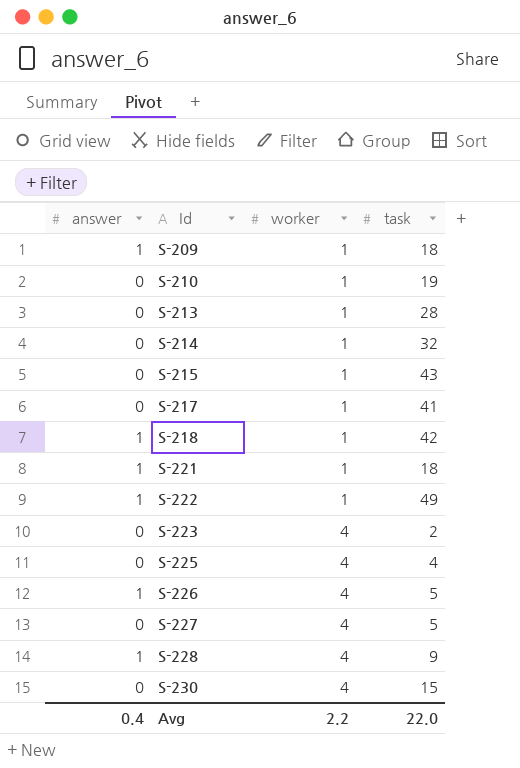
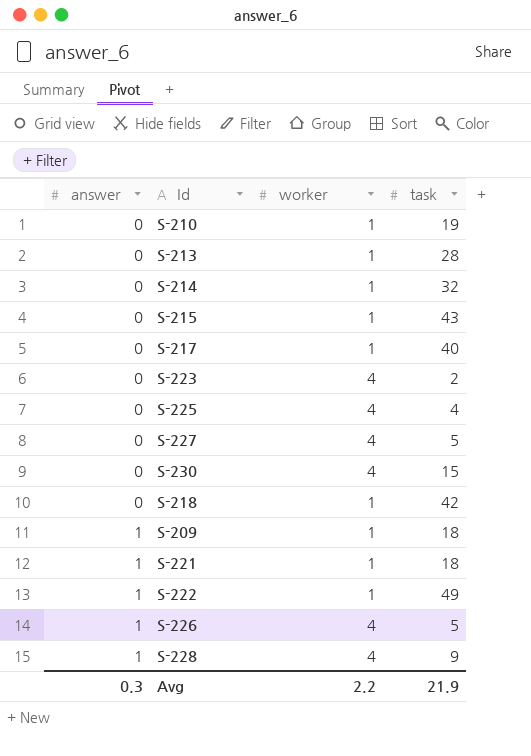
row order: Id ascending -> answer ascending
S-217 | task: 41 -> 40
S-218 | answer: 1 -> 0
Avg | answer: 0.4 -> 0.3
Avg | task: 22.0 -> 21.9

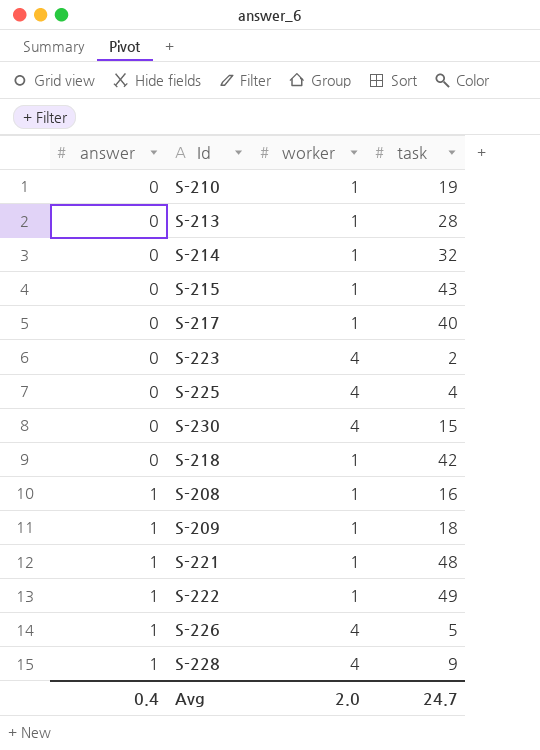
row S-227: 0 | 4 | 5 -> none
row S-208: none -> 1 | 1 | 16
S-221 | task: 18 -> 48
Avg | answer: 0.3 -> 0.4
Avg | worker: 2.2 -> 2.0
Avg | task: 21.9 -> 24.7

